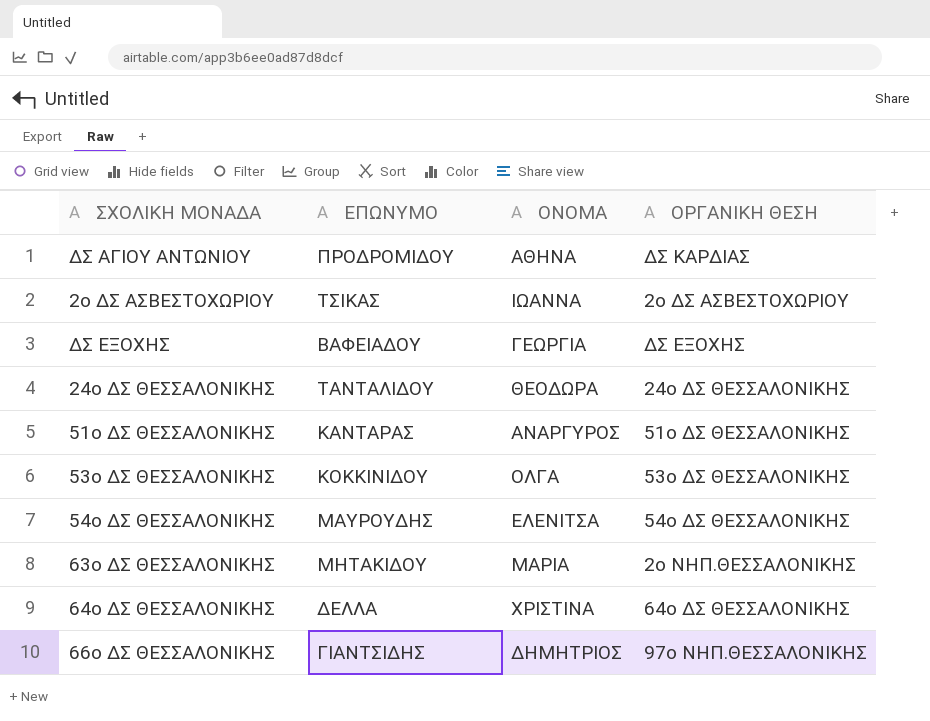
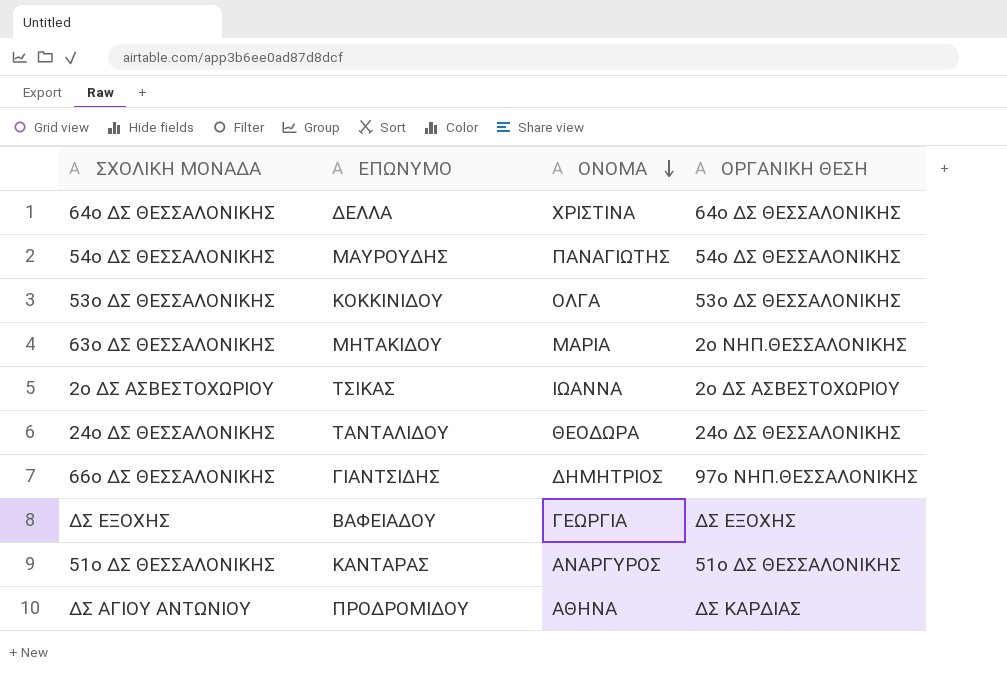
row order: none -> ΟΝΟΜΑ descending
54ο ΔΣ ΘΕΣΣΑΛΟΝΙΚΗΣ | ΟΝΟΜΑ: ΕΛΕΝΙΤΣΑ -> ΠΑΝΑΓΙΩΤΗΣ

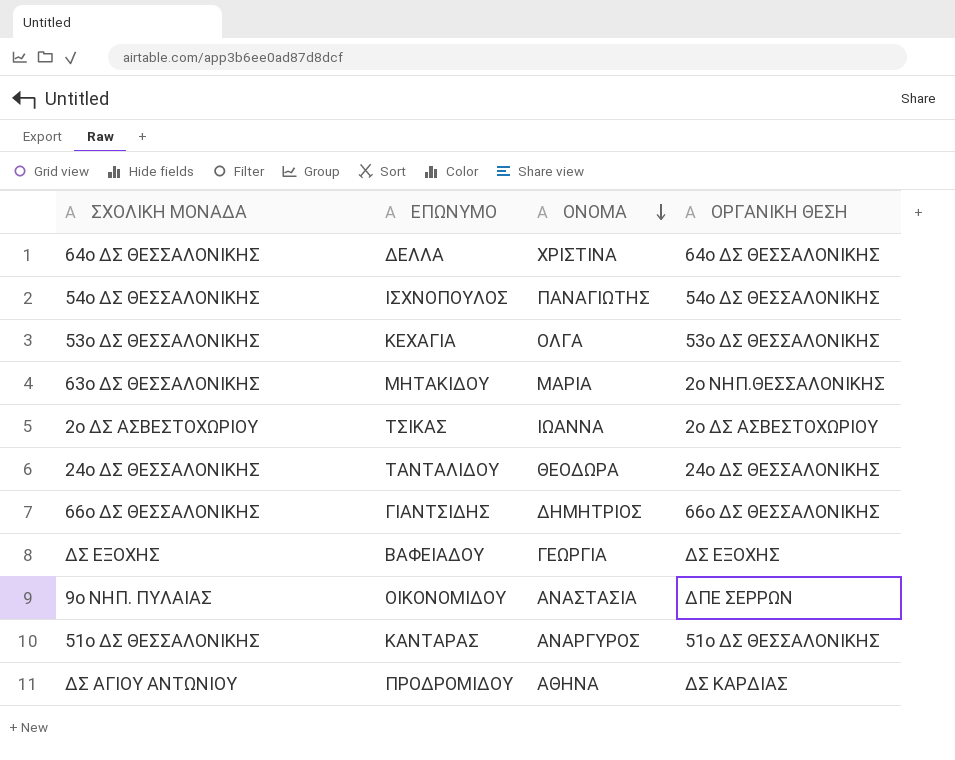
54ο ΔΣ ΘΕΣΣΑΛΟΝΙΚΗΣ | ΕΠΩΝΥΜΟ: ΜΑΥΡΟΥΔΗΣ -> ΙΣΧΝΟΠΟΥΛΟΣ
53ο ΔΣ ΘΕΣΣΑΛΟΝΙΚΗΣ | ΕΠΩΝΥΜΟ: ΚΟΚΚΙΝΙΔΟΥ -> ΚΕΧΑΓΙΑ
66ο ΔΣ ΘΕΣΣΑΛΟΝΙΚΗΣ | ΟΡΓΑΝΙΚΗ ΘΕΣΗ: 97ο ΝΗΠ.ΘΕΣΣΑΛΟΝΙΚΗΣ -> 66ο ΔΣ ΘΕΣΣΑΛΟΝΙΚΗΣ
row 9ο ΝΗΠ. ΠΥΛΑΙΑΣ: none -> ΟΙΚΟΝΟΜΙΔΟΥ | ΑΝΑΣΤΑΣΙΑ | ΔΠΕ ΣΕΡΡΩΝ

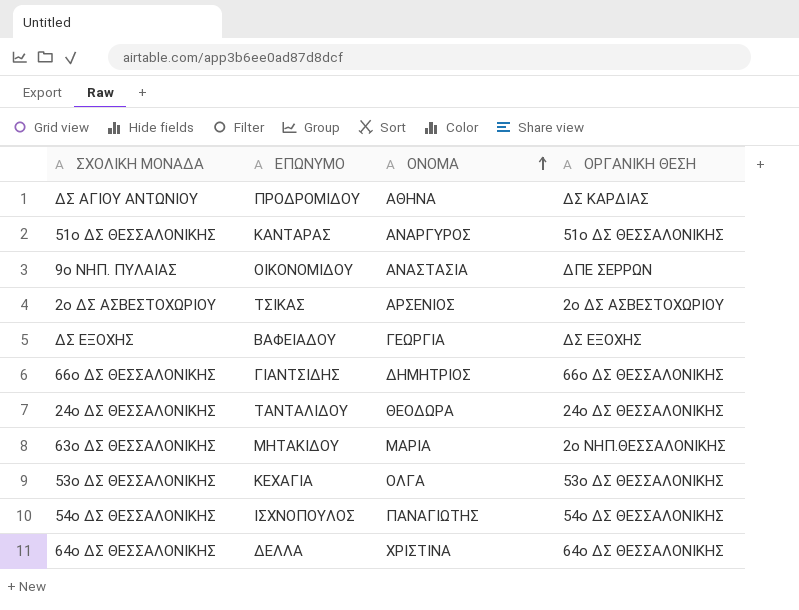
row order: ΟΝΟΜΑ descending -> ΟΝΟΜΑ ascending
2ο ΔΣ ΑΣΒΕΣΤΟΧΩΡΙΟΥ | ΟΝΟΜΑ: ΙΩΑΝΝΑ -> ΑΡΣΕΝΙΟΣ

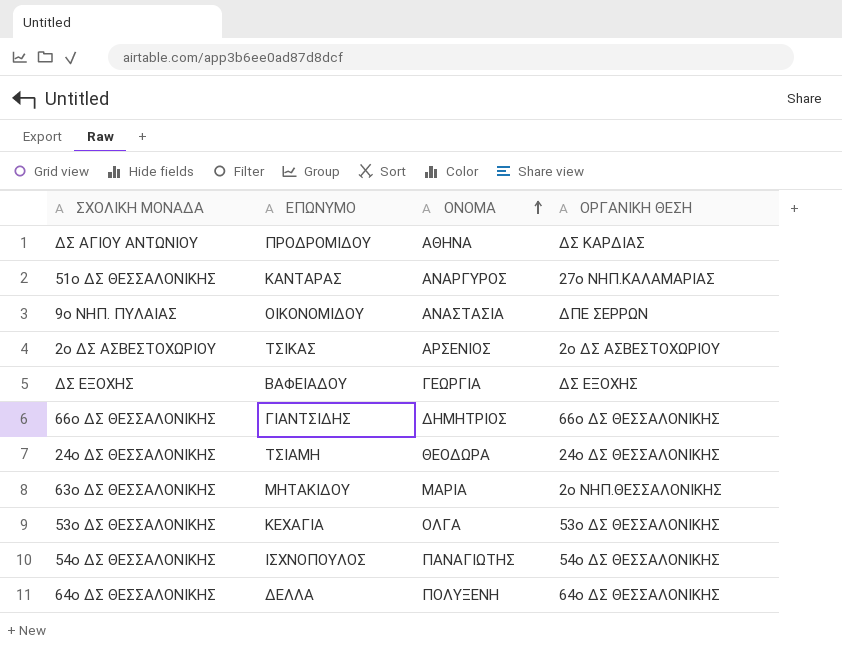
51ο ΔΣ ΘΕΣΣΑΛΟΝΙΚΗΣ | ΟΡΓΑΝΙΚΗ ΘΕΣΗ: 51ο ΔΣ ΘΕΣΣΑΛΟΝΙΚΗΣ -> 27ο ΝΗΠ.ΚΑΛΑΜΑΡΙΑΣ
24ο ΔΣ ΘΕΣΣΑΛΟΝΙΚΗΣ | ΕΠΩΝΥΜΟ: ΤΑΝΤΑΛΙΔΟΥ -> ΤΣΙΑΜΗ
64ο ΔΣ ΘΕΣΣΑΛΟΝΙΚΗΣ | ΟΝΟΜΑ: ΧΡΙΣΤΙΝΑ -> ΠΟΛΥΞΕΝΗ

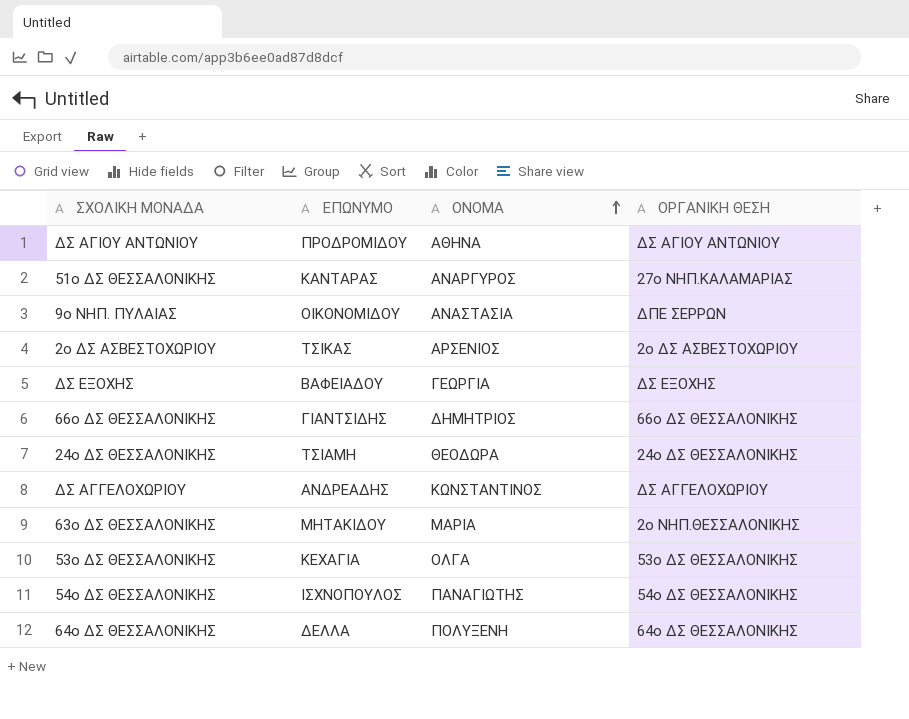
ΔΣ ΑΓΙΟΥ ΑΝΤΩΝΙΟΥ | ΟΡΓΑΝΙΚΗ ΘΕΣΗ: ΔΣ ΚΑΡΔΙΑΣ -> ΔΣ ΑΓΙΟΥ ΑΝΤΩΝΙΟΥ
row ΔΣ ΑΓΓΕΛΟΧΩΡΙΟΥ: none -> ΑΝΔΡΕΑΔΗΣ | ΚΩΝΣΤΑΝΤΙΝΟΣ | ΔΣ ΑΓΓΕΛΟΧΩΡΙΟΥ

